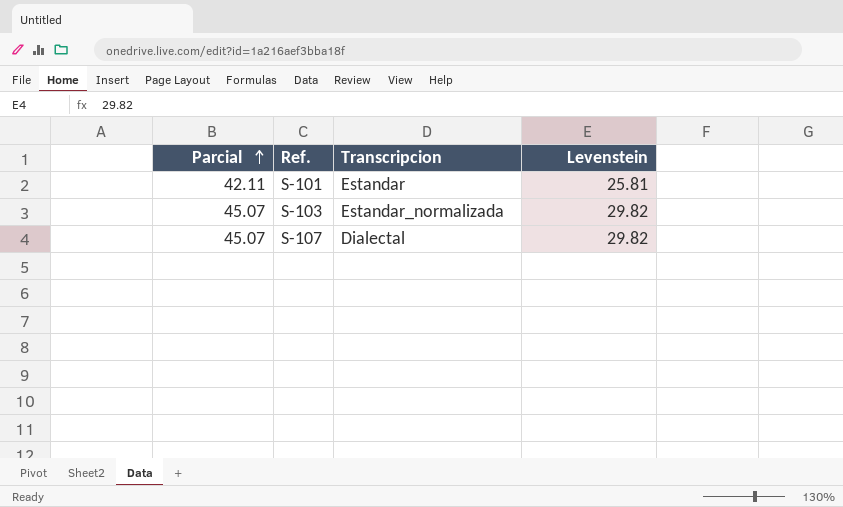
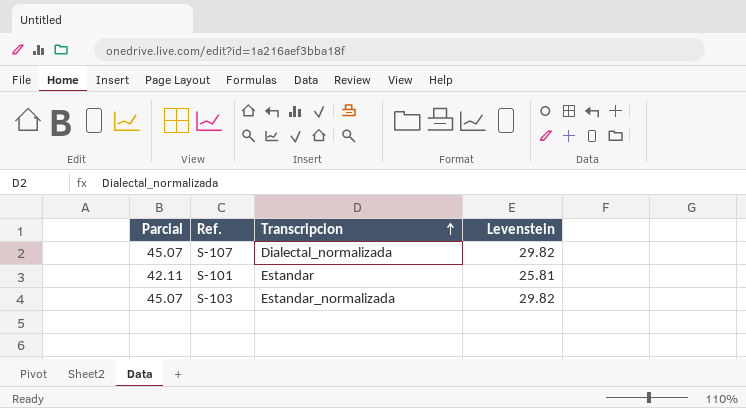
row order: Parcial ascending -> Transcripcion ascending
S-107 | Transcripcion: Dialectal -> Dialectal_normalizada

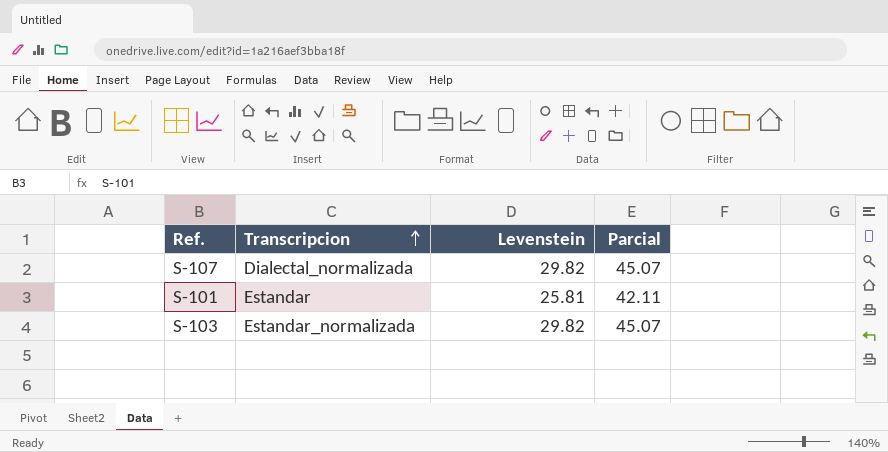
column Parcial | position: 1 -> 4

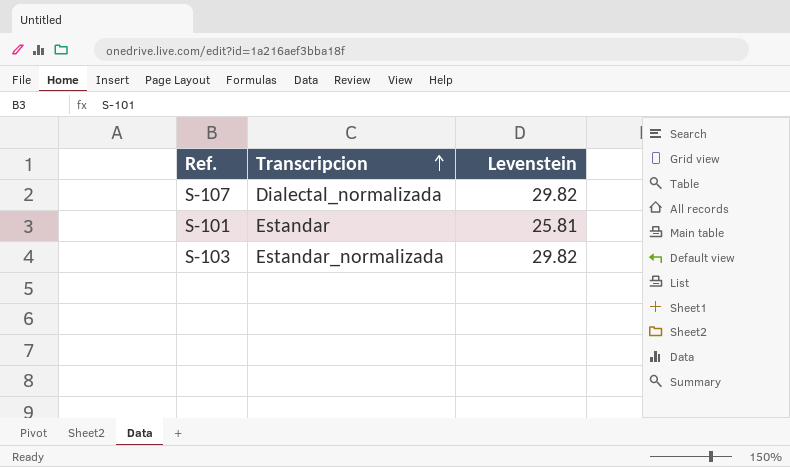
column Parcial | position: 4 -> none

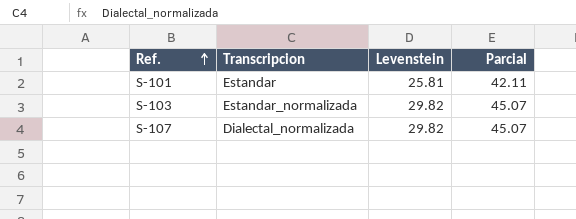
row order: Transcripcion ascending -> Ref. ascending
column Parcial | position: none -> 4

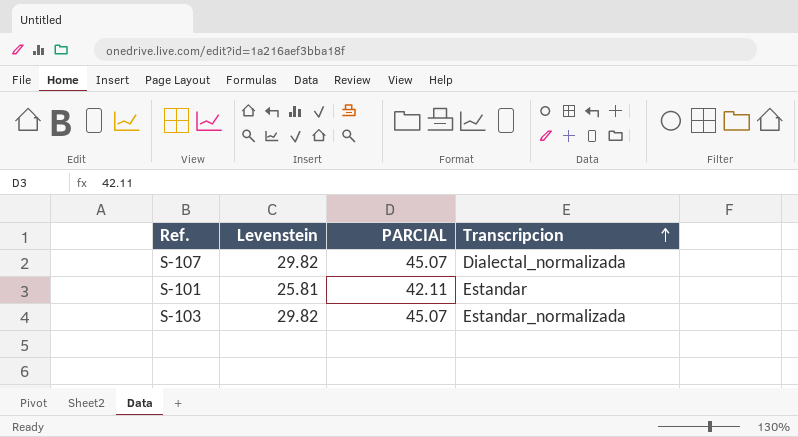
row order: Ref. ascending -> Transcripcion ascending
column name: Parcial -> PARCIAL
column Transcripcion | position: 2 -> 4

